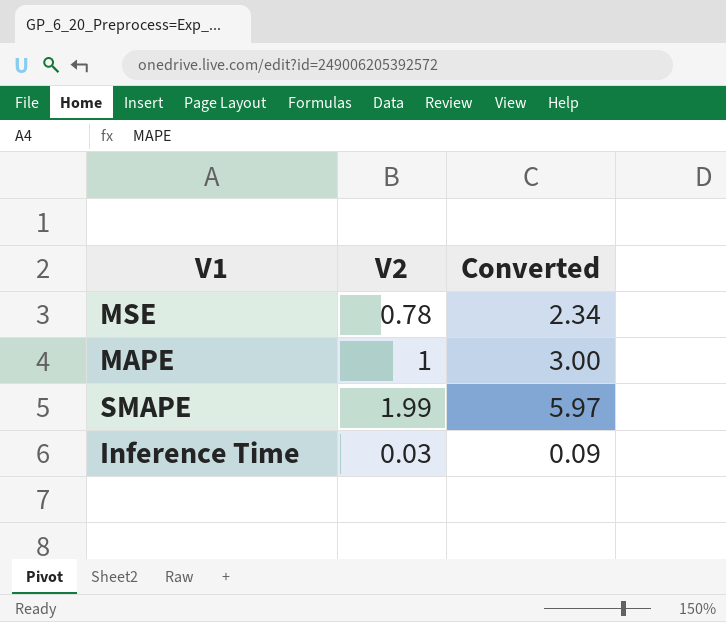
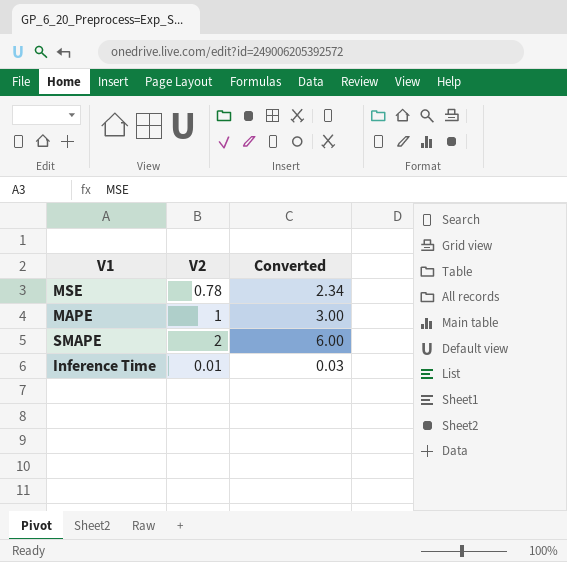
SMAPE | V2: 1.99 -> 2
SMAPE | Converted: 5.97 -> 6.00
Inference Time | V2: 0.03 -> 0.01
Inference Time | Converted: 0.09 -> 0.03

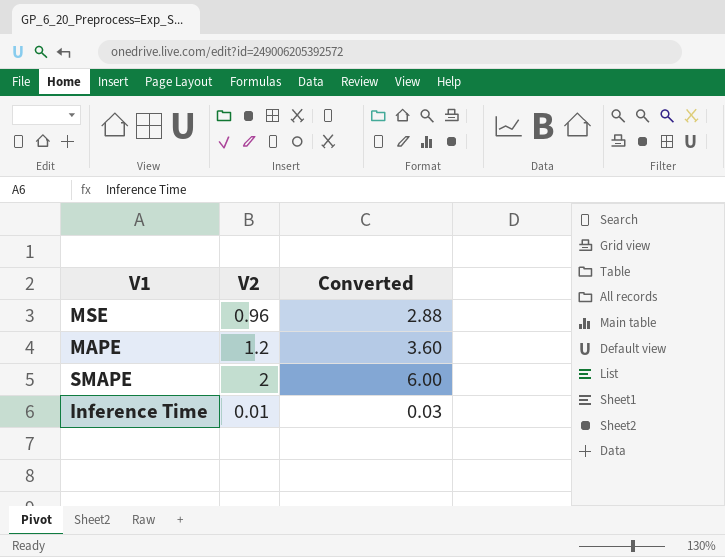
MSE | V2: 0.78 -> 0.96
MSE | Converted: 2.34 -> 2.88
MAPE | V2: 1 -> 1.2
MAPE | Converted: 3.00 -> 3.60

